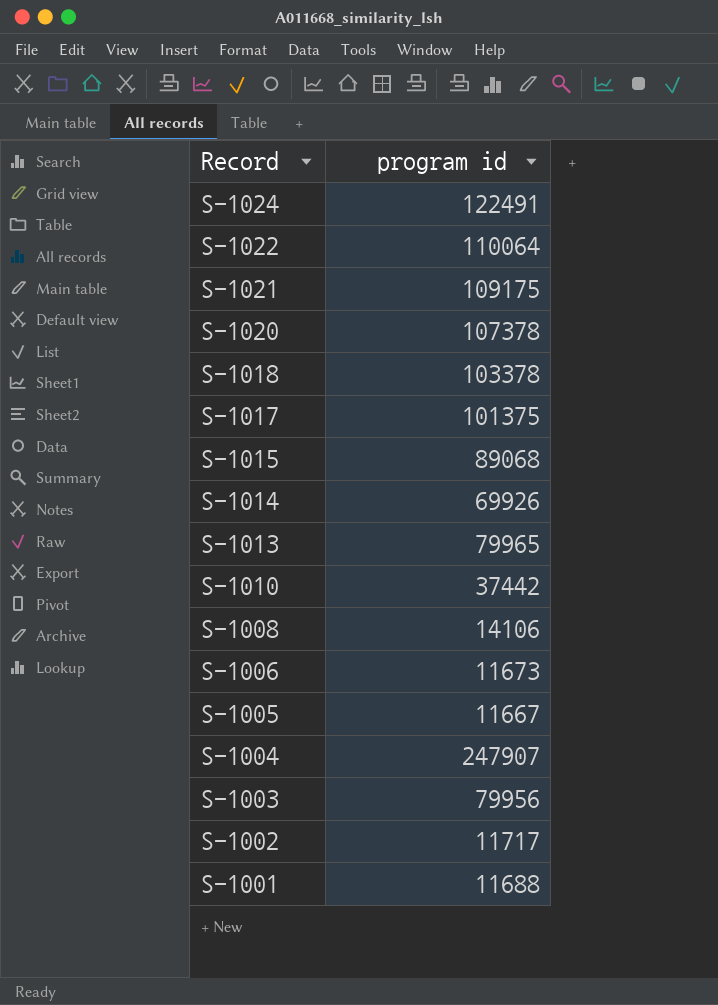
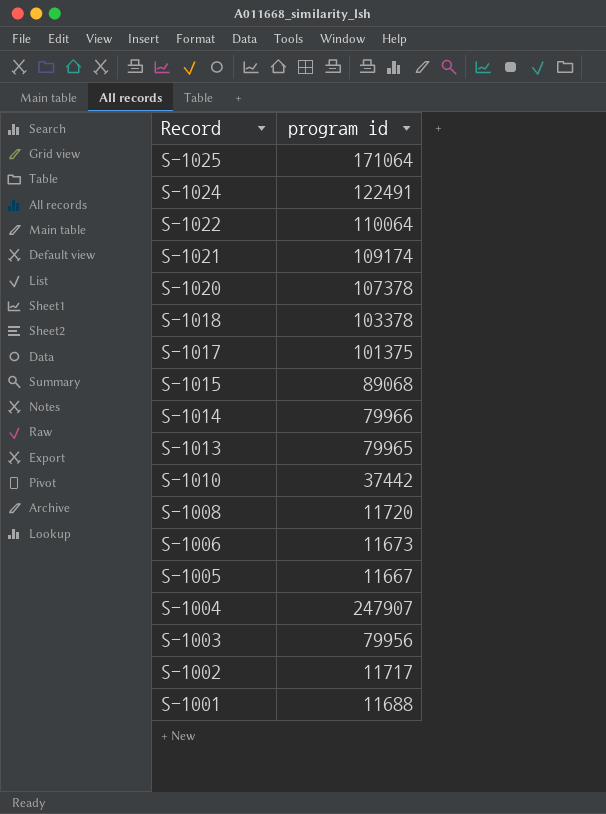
row S-1025: none -> 171064
S-1021 | program id: 109175 -> 109174
S-1014 | program id: 69926 -> 79966
S-1008 | program id: 14106 -> 11720

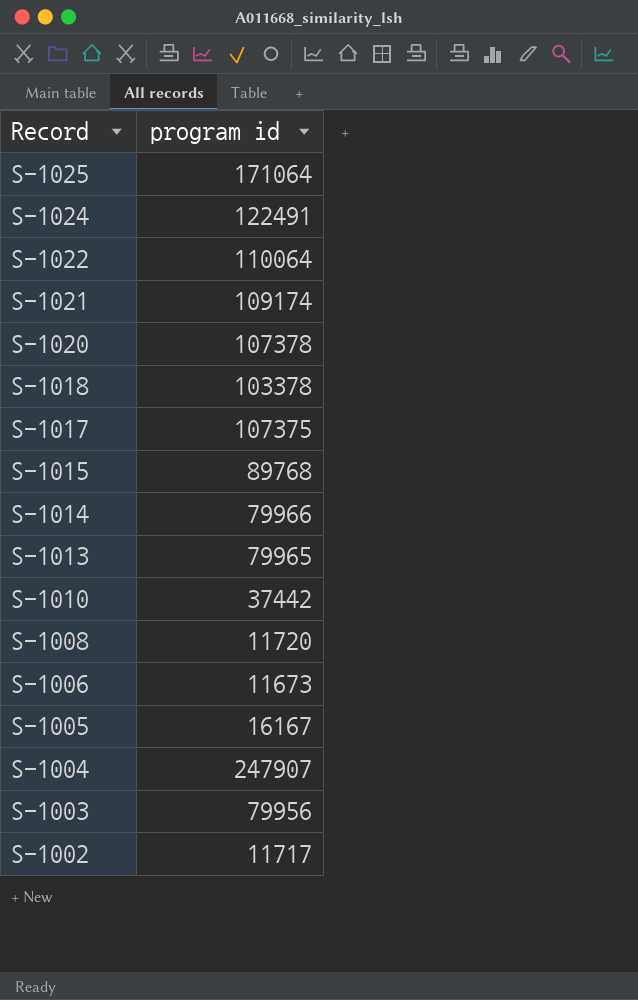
row S-1001: 11688 -> none
S-1017 | program id: 101375 -> 107375
S-1015 | program id: 89068 -> 89768
S-1005 | program id: 11667 -> 16167

